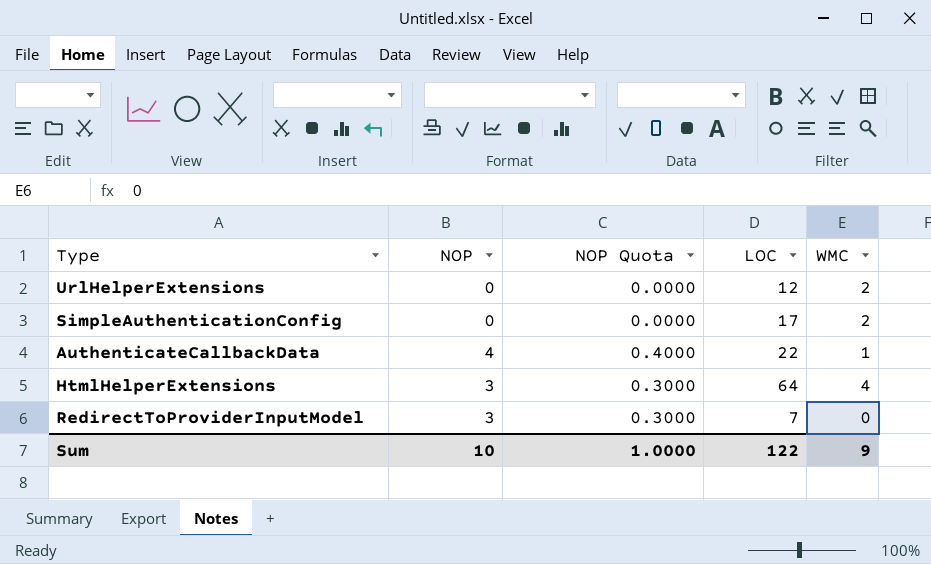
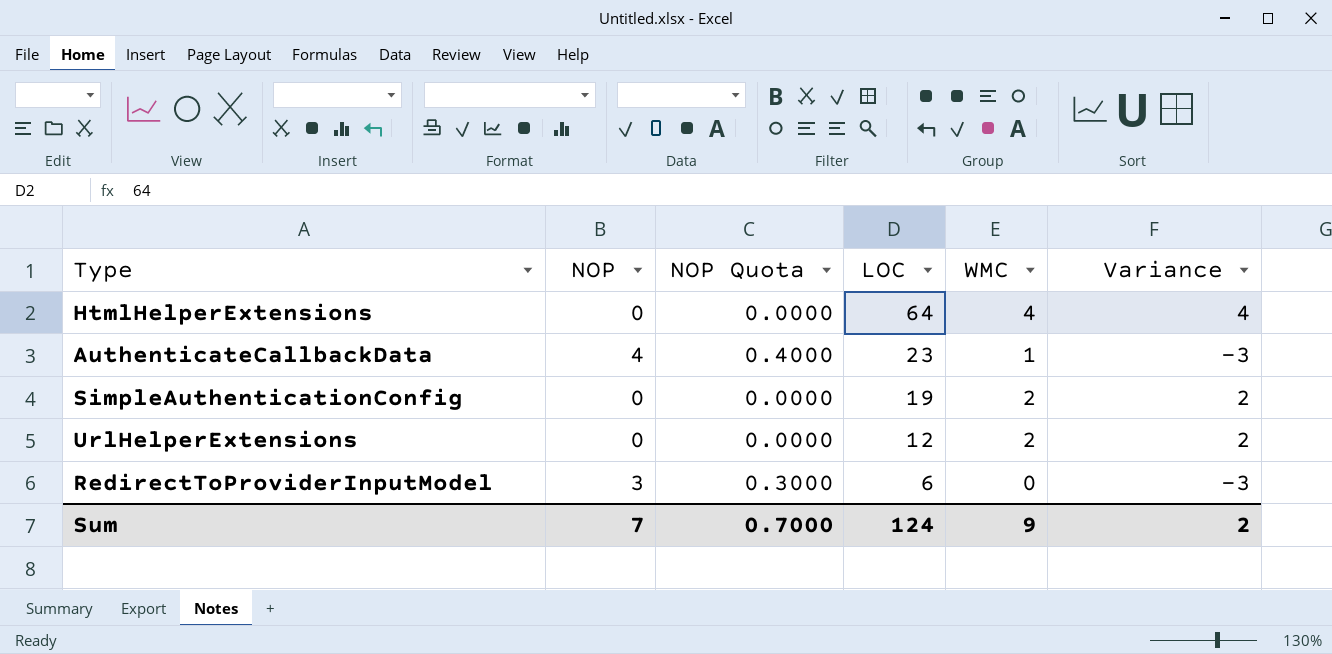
row order: none -> LOC descending
column Variance | formula: none -> [WMC] - [NOP]
HtmlHelperExtensions | NOP: 3 -> 0
HtmlHelperExtensions | NOP Quota: 0.3000 -> 0.0000
AuthenticateCallbackData | LOC: 22 -> 23
SimpleAuthenticationConfig | LOC: 17 -> 19
RedirectToProviderInputModel | LOC: 7 -> 6
Sum | NOP: 10 -> 7
Sum | NOP Quota: 1.0000 -> 0.7000
Sum | LOC: 122 -> 124

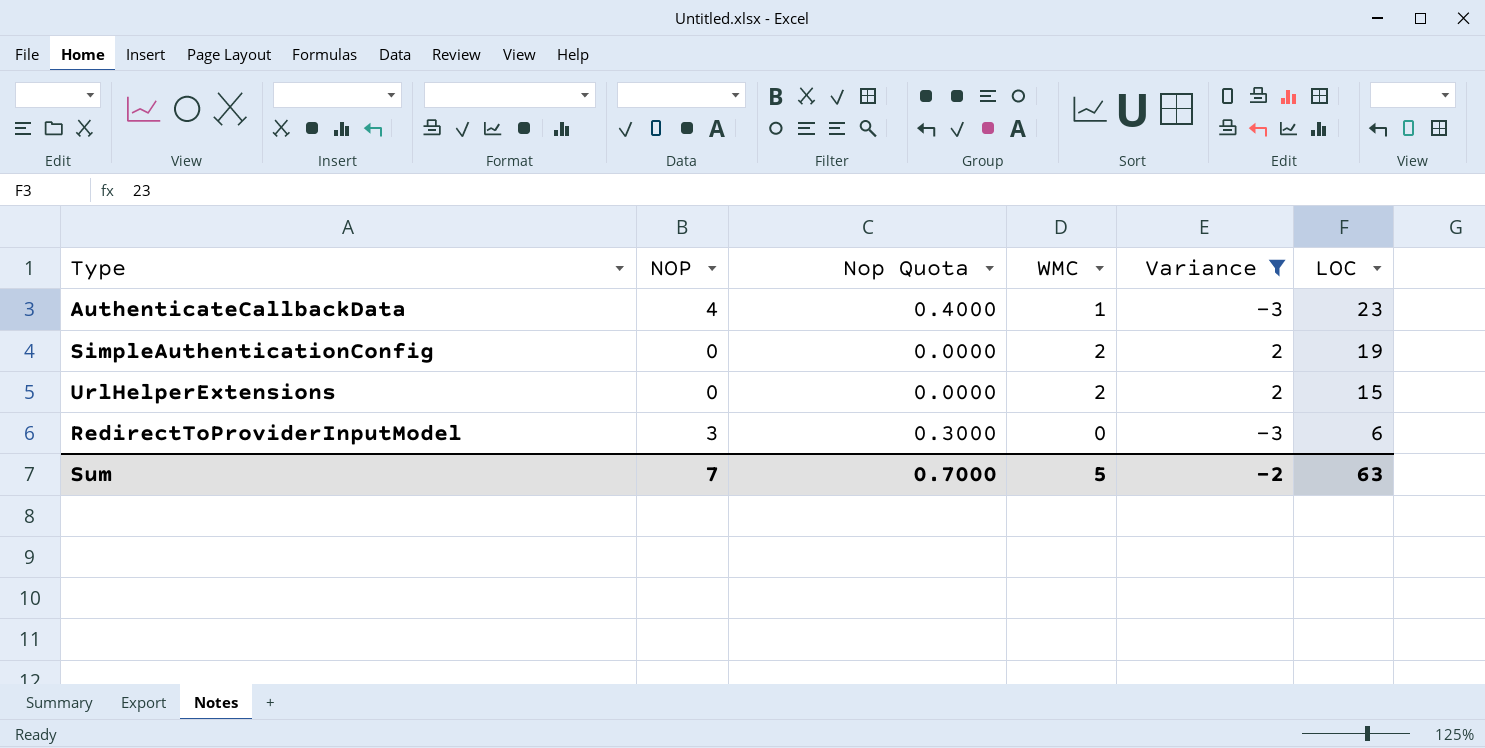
filter: none -> Variance != 4
column name: NOP Quota -> Nop Quota
column LOC | position: 4 -> 6
UrlHelperExtensions | LOC: 12 -> 15
Sum | WMC: 9 -> 5
Sum | Variance: 2 -> -2
Sum | LOC: 124 -> 63

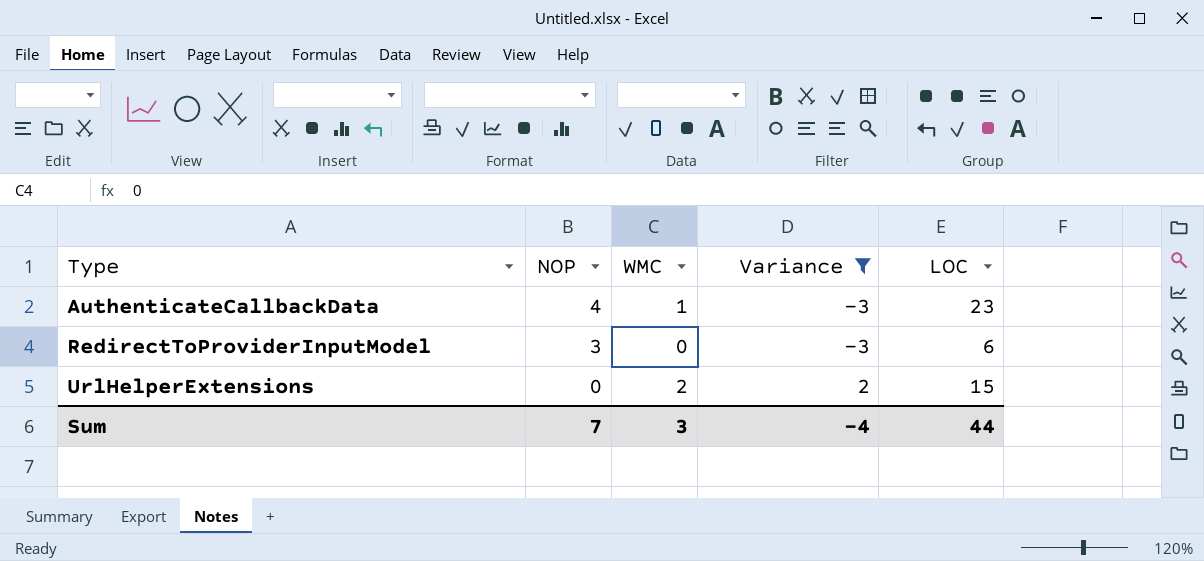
row order: LOC descending -> Type ascending
column Nop Quota | formula: [NOP] * 0.1 -> none
row SimpleAuthenticationConfig: 0 | 0.0000 | 2 | 2 | 19 -> none
Sum | WMC: 5 -> 3
Sum | Variance: -2 -> -4
Sum | LOC: 63 -> 44

